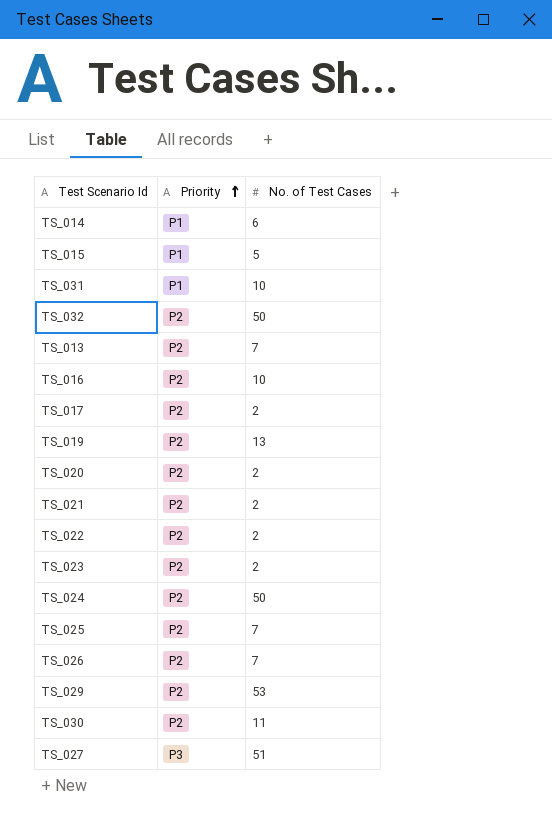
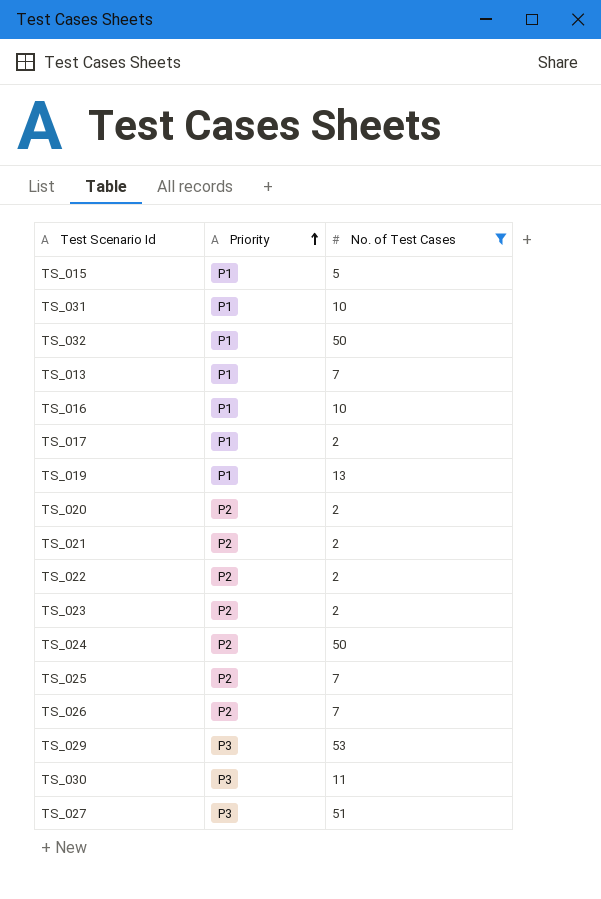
filter: none -> No. of Test Cases != 6
TS_032 | Priority: P2 -> P1
TS_013 | Priority: P2 -> P1
TS_016 | Priority: P2 -> P1
TS_017 | Priority: P2 -> P1
TS_019 | Priority: P2 -> P1
TS_029 | Priority: P2 -> P3
TS_030 | Priority: P2 -> P3

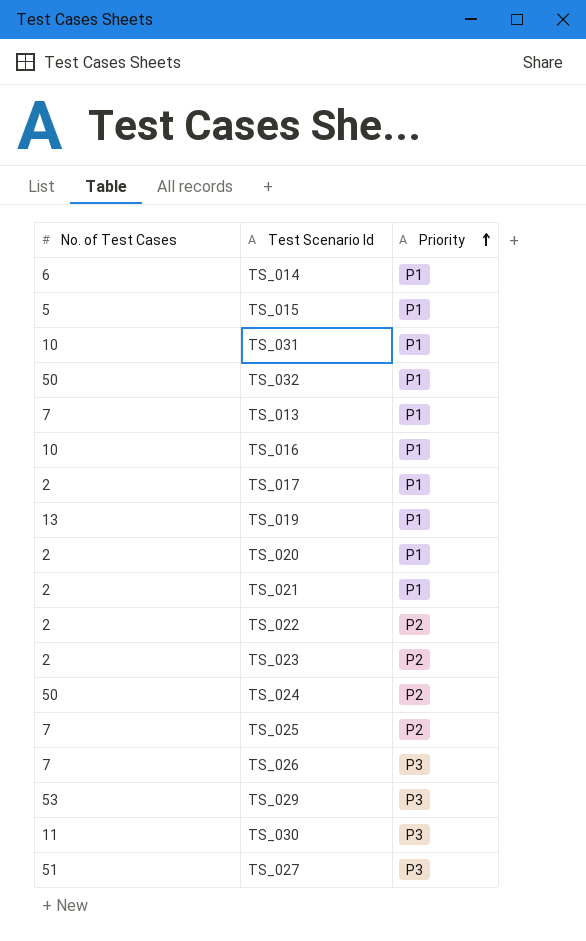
filter: No. of Test Cases != 6 -> none
column No. of Test Cases | position: 3 -> 1
TS_020 | Priority: P2 -> P1
TS_021 | Priority: P2 -> P1
TS_026 | Priority: P2 -> P3

